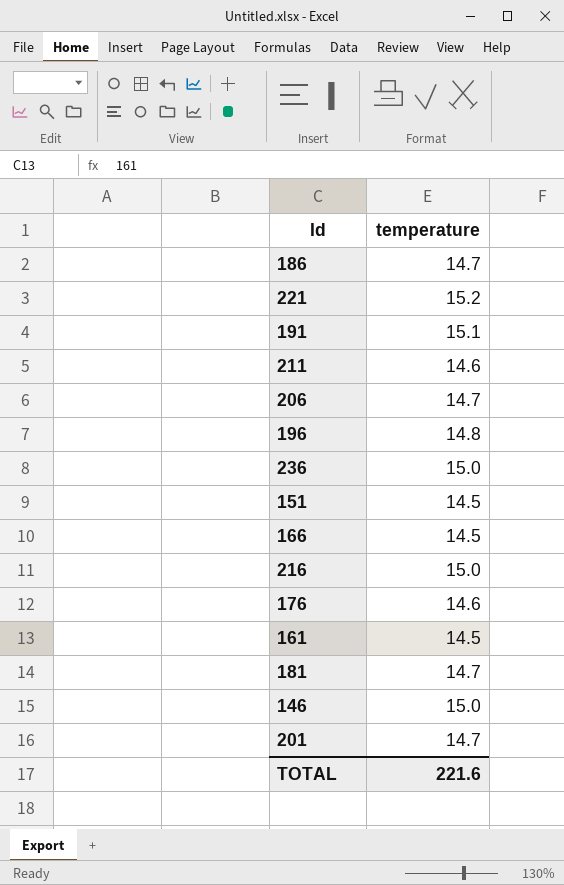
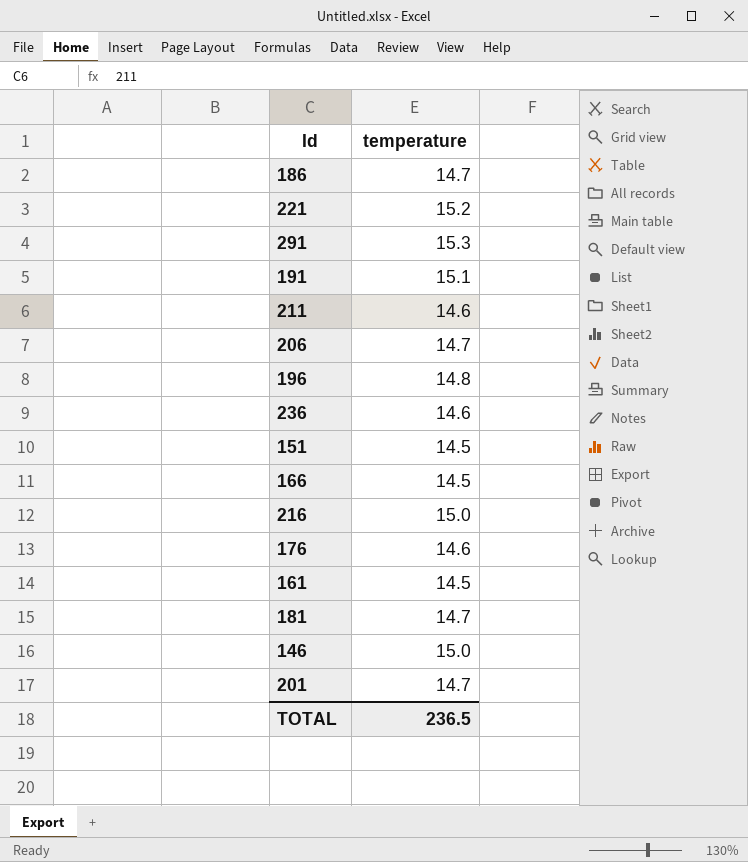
row 291: none -> 15.3
236 | temperature: 15.0 -> 14.6
TOTAL | temperature: 221.6 -> 236.5

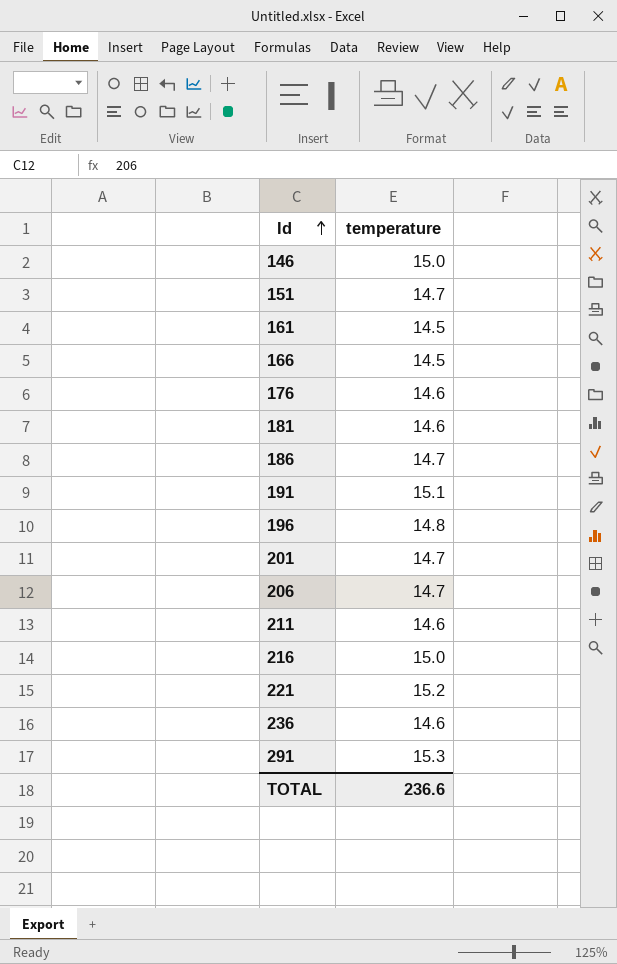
row order: none -> Id ascending
151 | temperature: 14.5 -> 14.7
181 | temperature: 14.7 -> 14.6
TOTAL | temperature: 236.5 -> 236.6

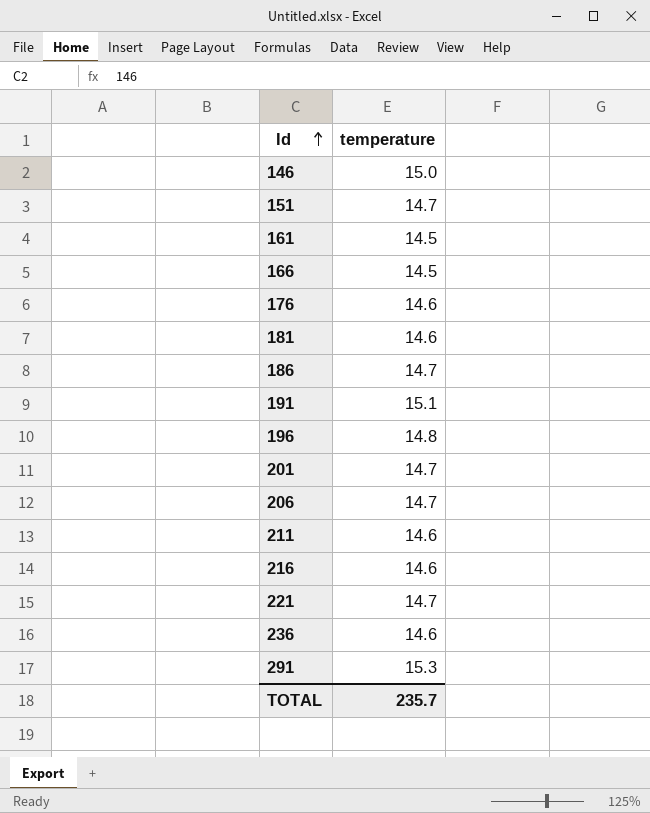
216 | temperature: 15.0 -> 14.6
221 | temperature: 15.2 -> 14.7
TOTAL | temperature: 236.6 -> 235.7

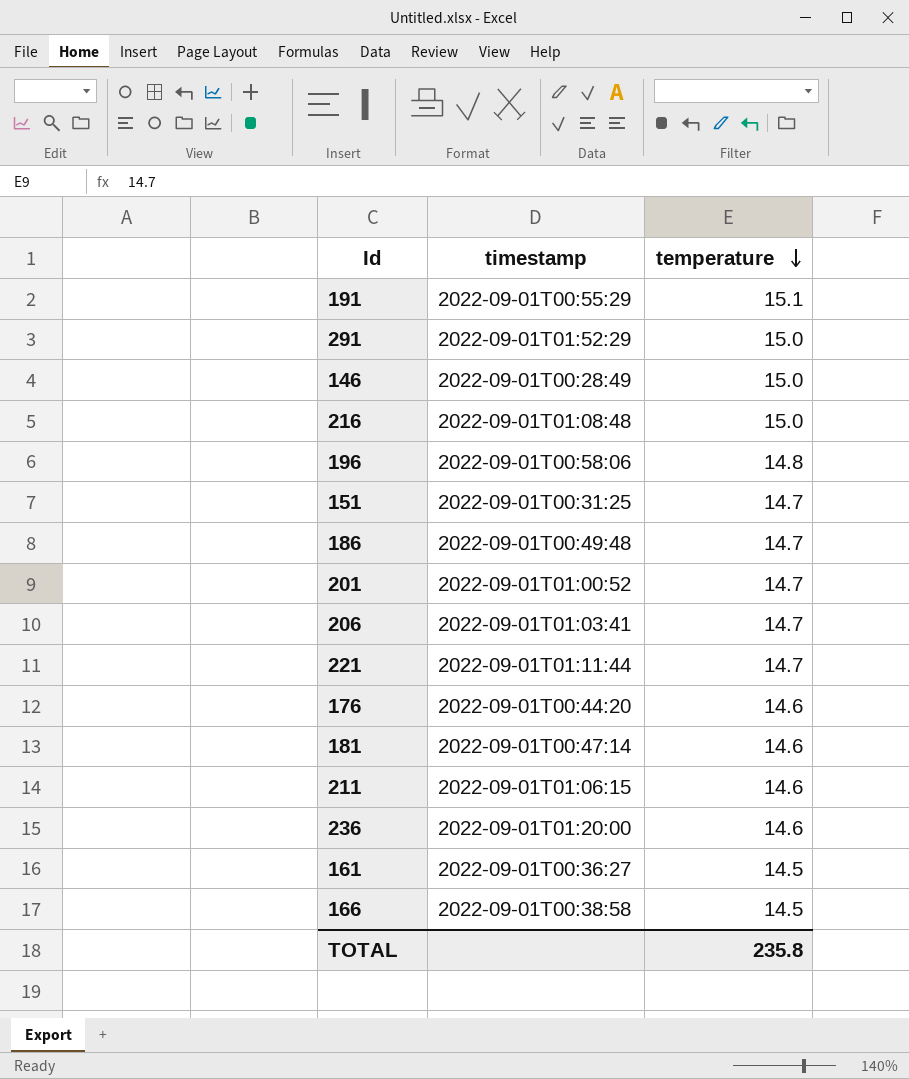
row order: Id ascending -> temperature descending
column timestamp | position: none -> 2
291 | temperature: 15.3 -> 15.0
216 | temperature: 14.6 -> 15.0
TOTAL | temperature: 235.7 -> 235.8

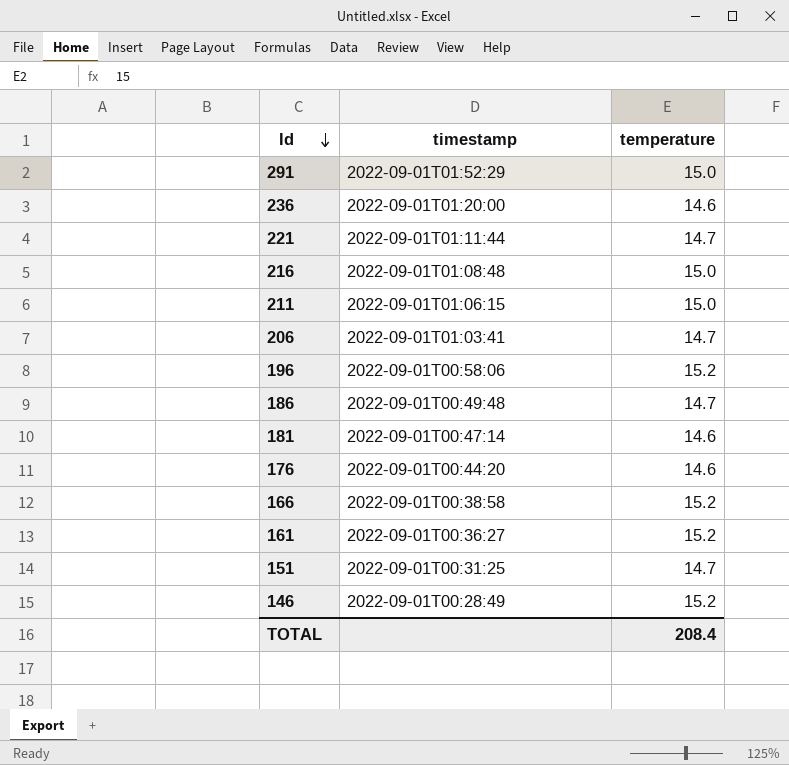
row order: temperature descending -> Id descending
row 191: 2022-09-01T00:55:29 | 15.1 -> none
row 201: 2022-09-01T01:00:52 | 14.7 -> none
211 | temperature: 14.6 -> 15.0
196 | temperature: 14.8 -> 15.2
166 | temperature: 14.5 -> 15.2
161 | temperature: 14.5 -> 15.2
146 | temperature: 15.0 -> 15.2
TOTAL | temperature: 235.8 -> 208.4

